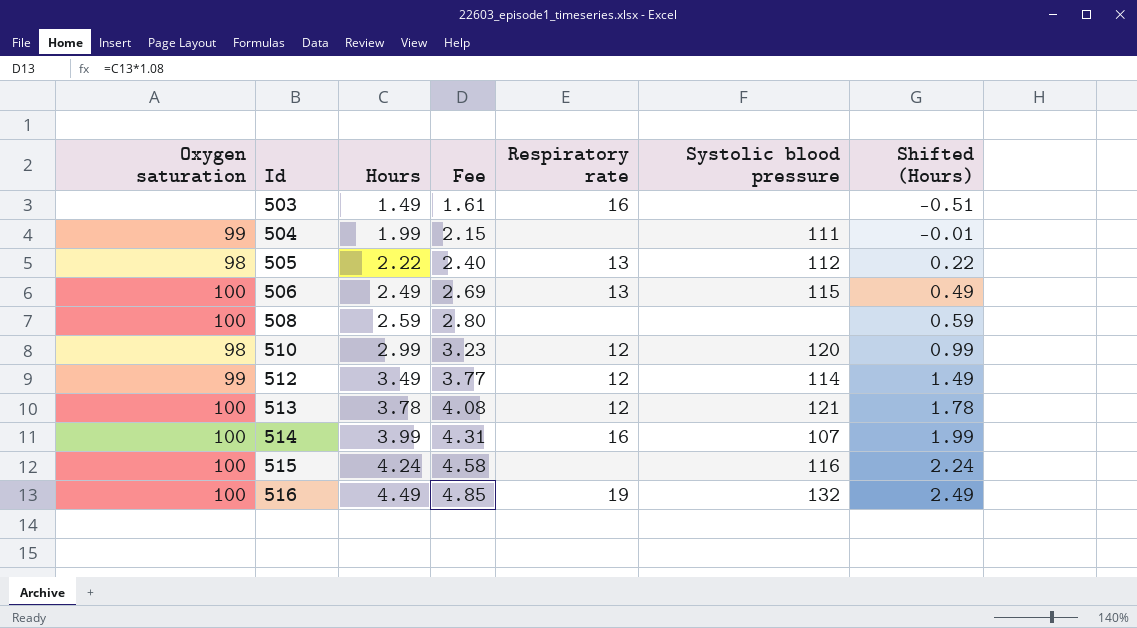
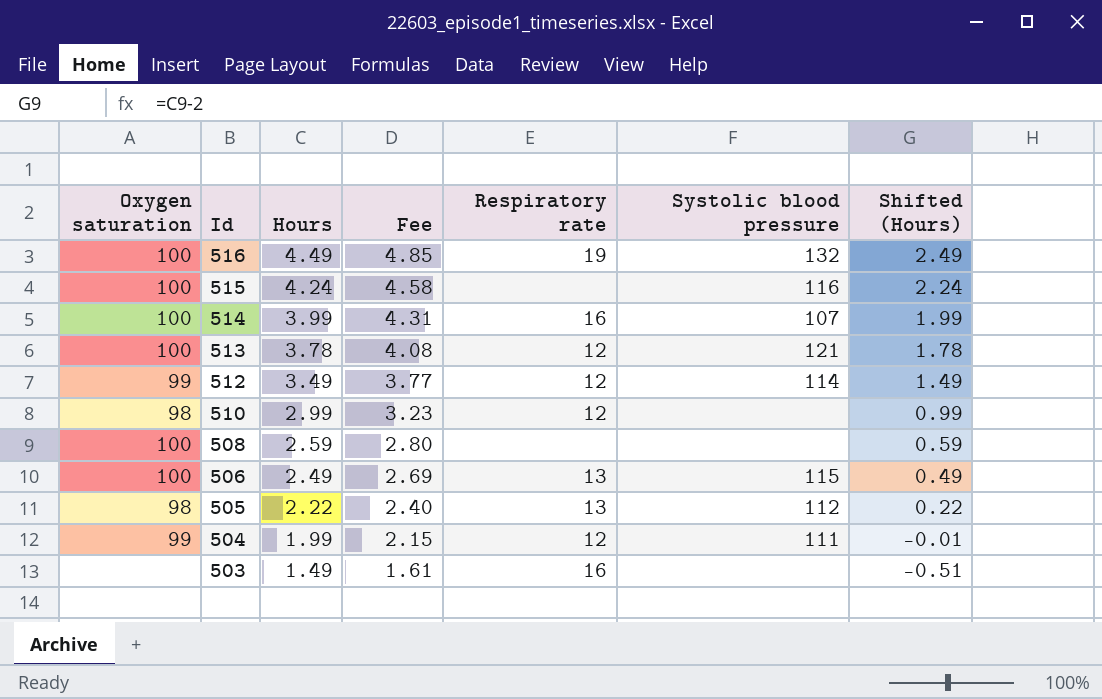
row order: Id ascending -> Id descending
510 | Systolic blood pressure: 120 -> none
504 | Respiratory rate: none -> 12

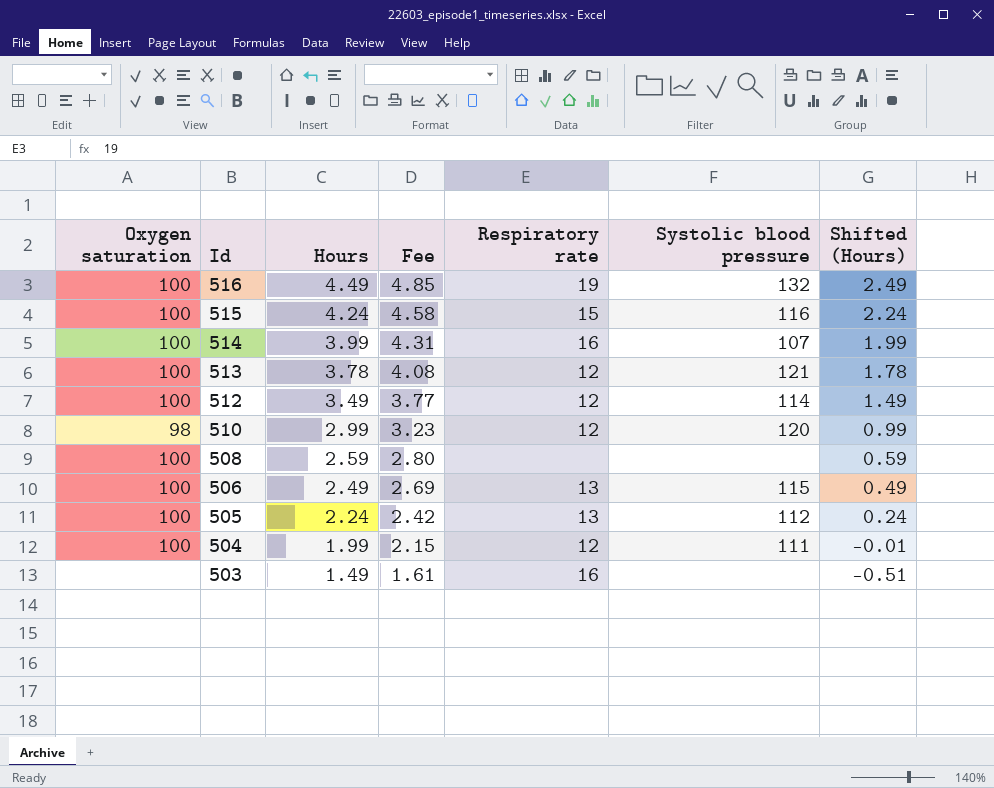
515 | Respiratory rate: none -> 15
512 | Oxygen saturation: 99 -> 100
510 | Systolic blood pressure: none -> 120
505 | Oxygen saturation: 98 -> 100
505 | Hours: 2.22 -> 2.24
505 | Fee: 2.40 -> 2.42
505 | Shifted (Hours): 0.22 -> 0.24
504 | Oxygen saturation: 99 -> 100

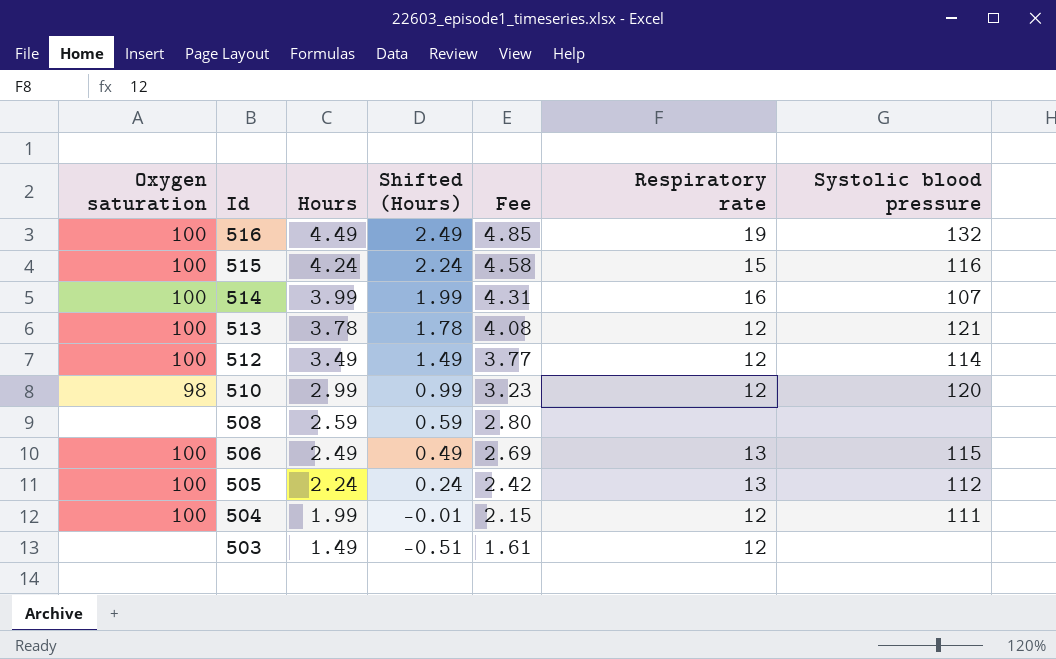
column Shifted (Hours) | position: 7 -> 4
508 | Oxygen saturation: 100 -> none
503 | Respiratory rate: 16 -> 12

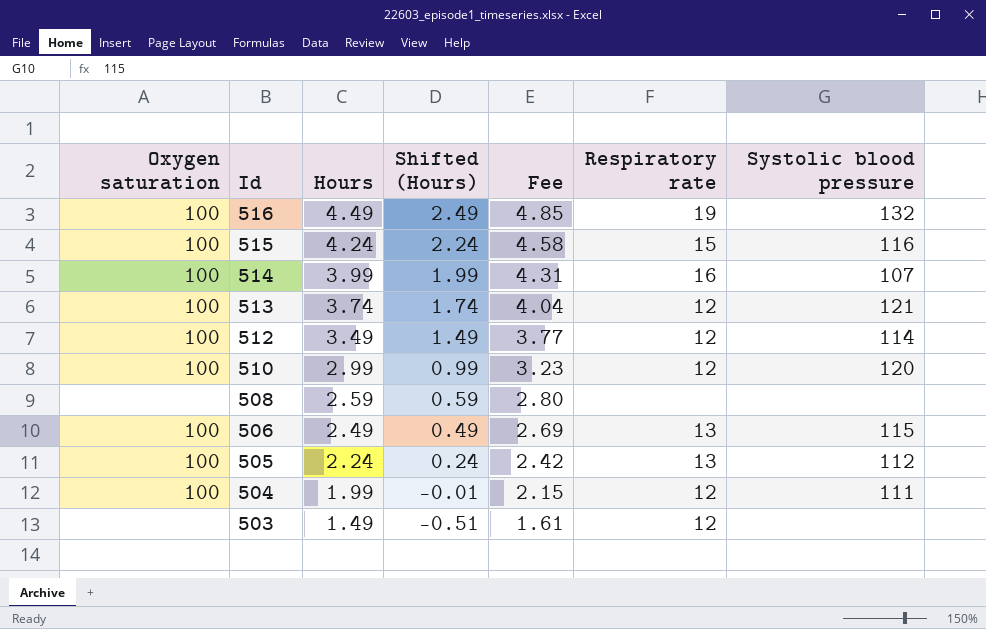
513 | Hours: 3.78 -> 3.74
513 | Shifted (Hours): 1.78 -> 1.74
513 | Fee: 4.08 -> 4.04
510 | Oxygen saturation: 98 -> 100

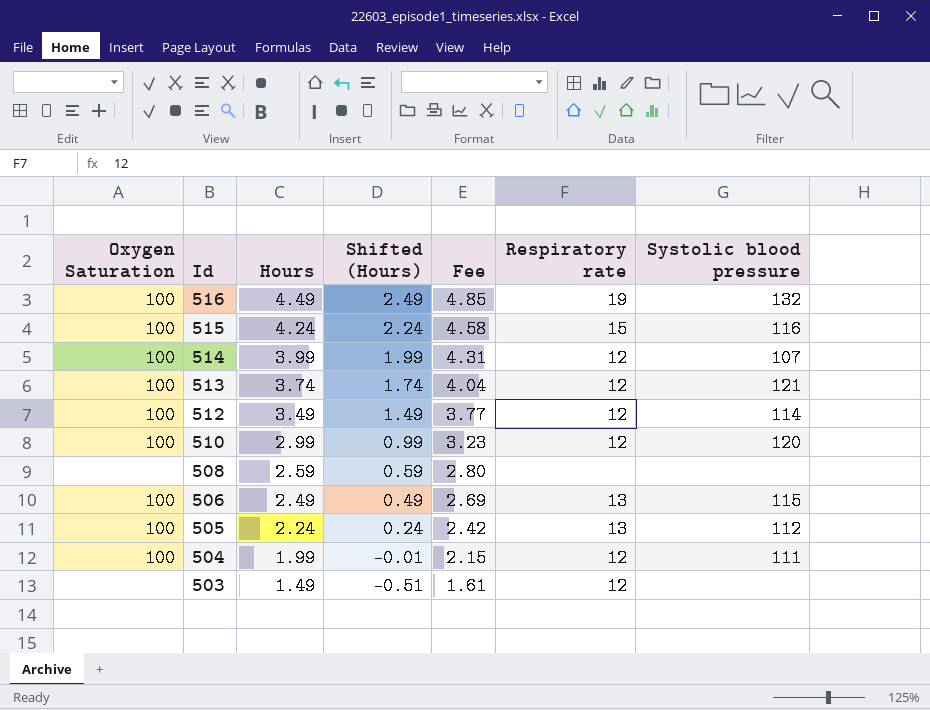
column name: Oxygen saturation -> Oxygen Saturation
514 | Respiratory rate: 16 -> 12

